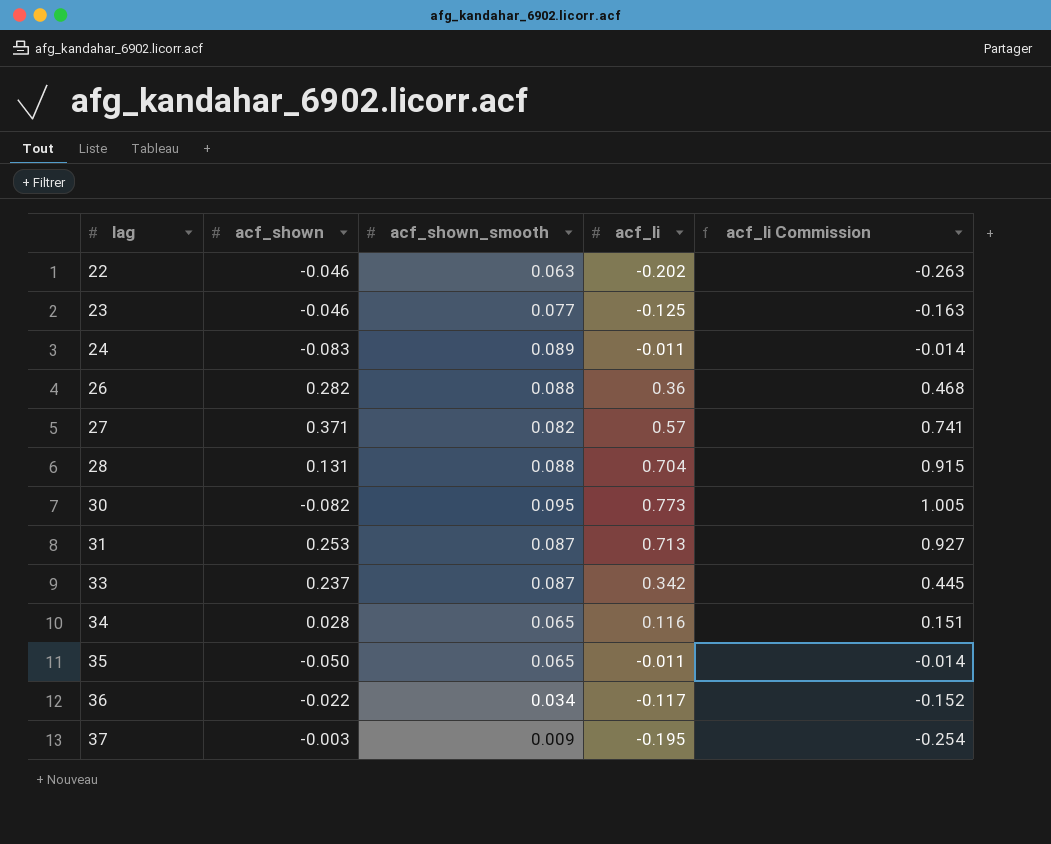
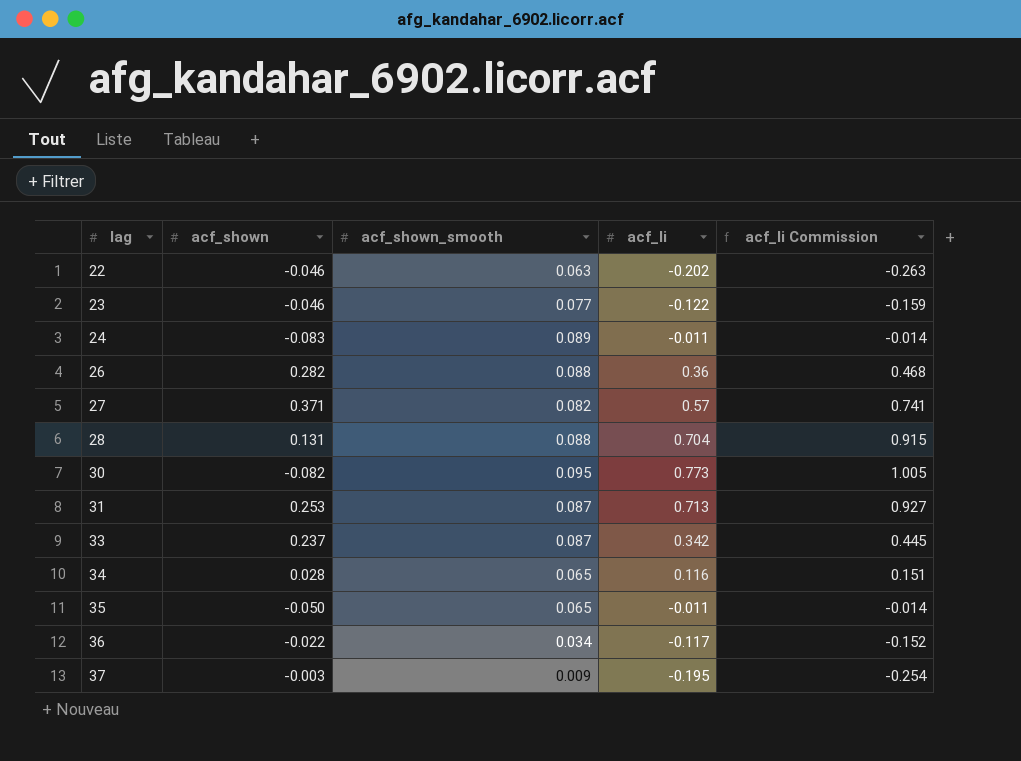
23 | acf_li: -0.125 -> -0.122
23 | acf_li Commission: -0.163 -> -0.159

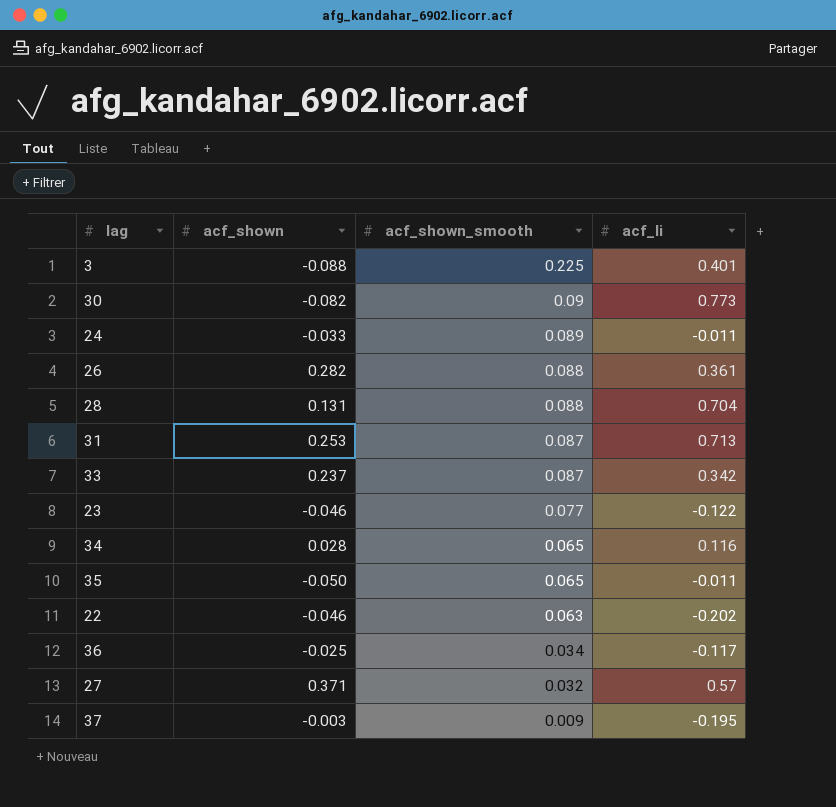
row order: lag ascending -> acf_shown_smooth descending
column acf_li Commission | formula: [acf_li] * 1.3 -> none
row 3: none -> -0.088 | 0.225 | 0.401
30 | acf_shown_smooth: 0.095 -> 0.09
24 | acf_shown: -0.083 -> -0.033
26 | acf_li: 0.36 -> 0.361
36 | acf_shown: -0.022 -> -0.025
27 | acf_shown_smooth: 0.082 -> 0.032

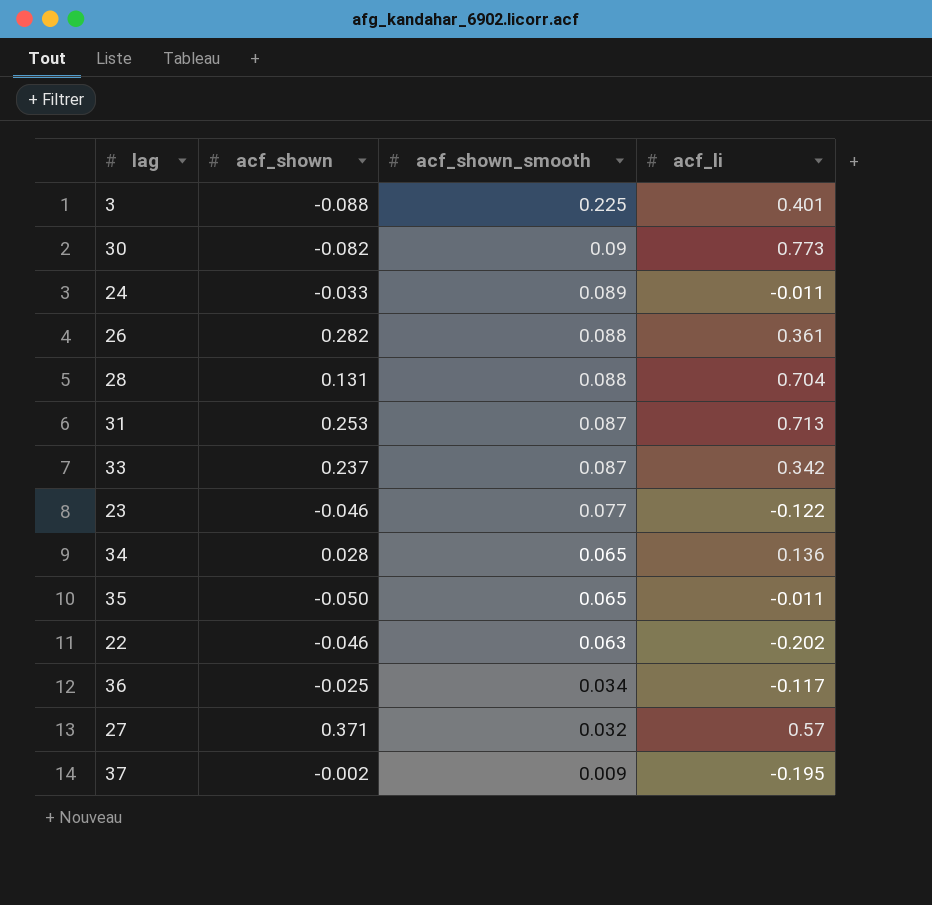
34 | acf_li: 0.116 -> 0.136
37 | acf_shown: -0.003 -> -0.002

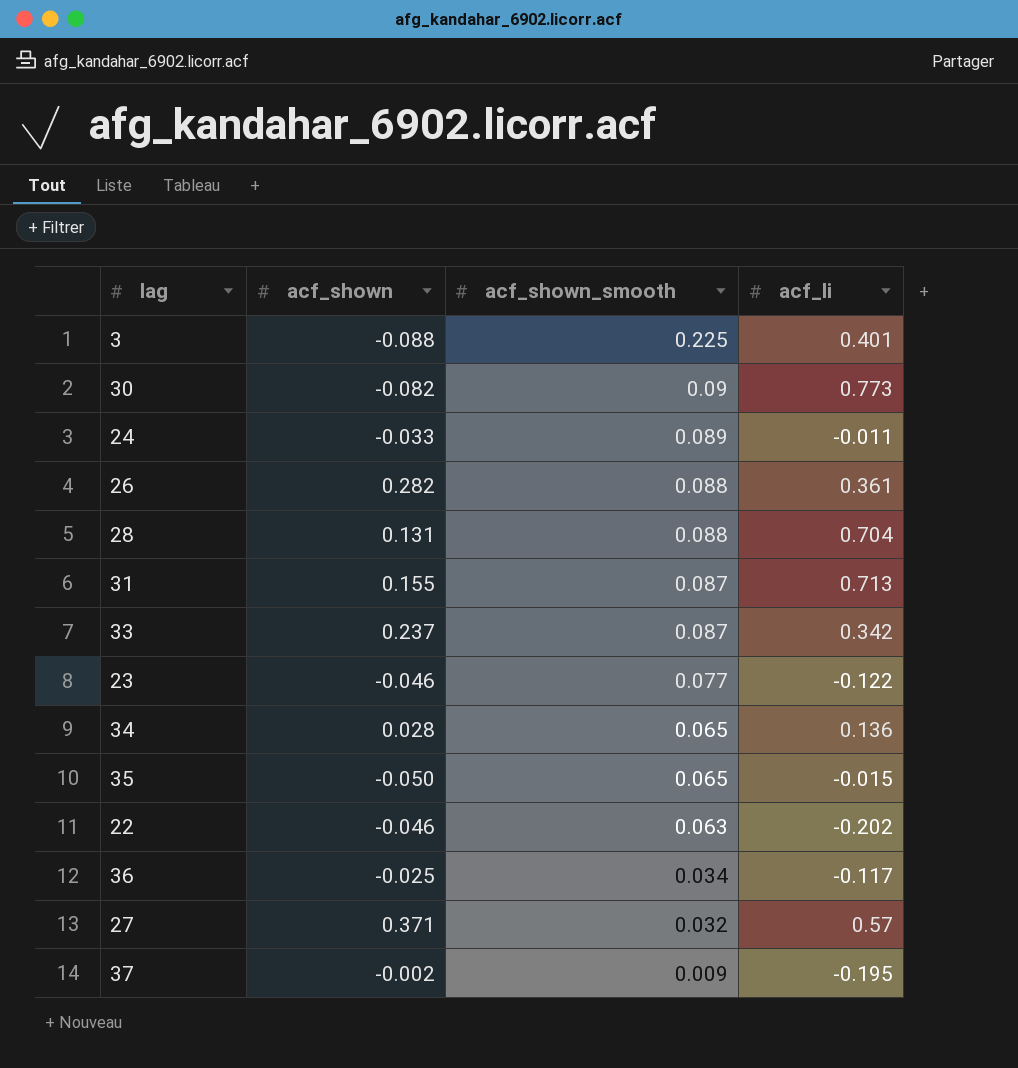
31 | acf_shown: 0.253 -> 0.155
35 | acf_li: -0.011 -> -0.015

